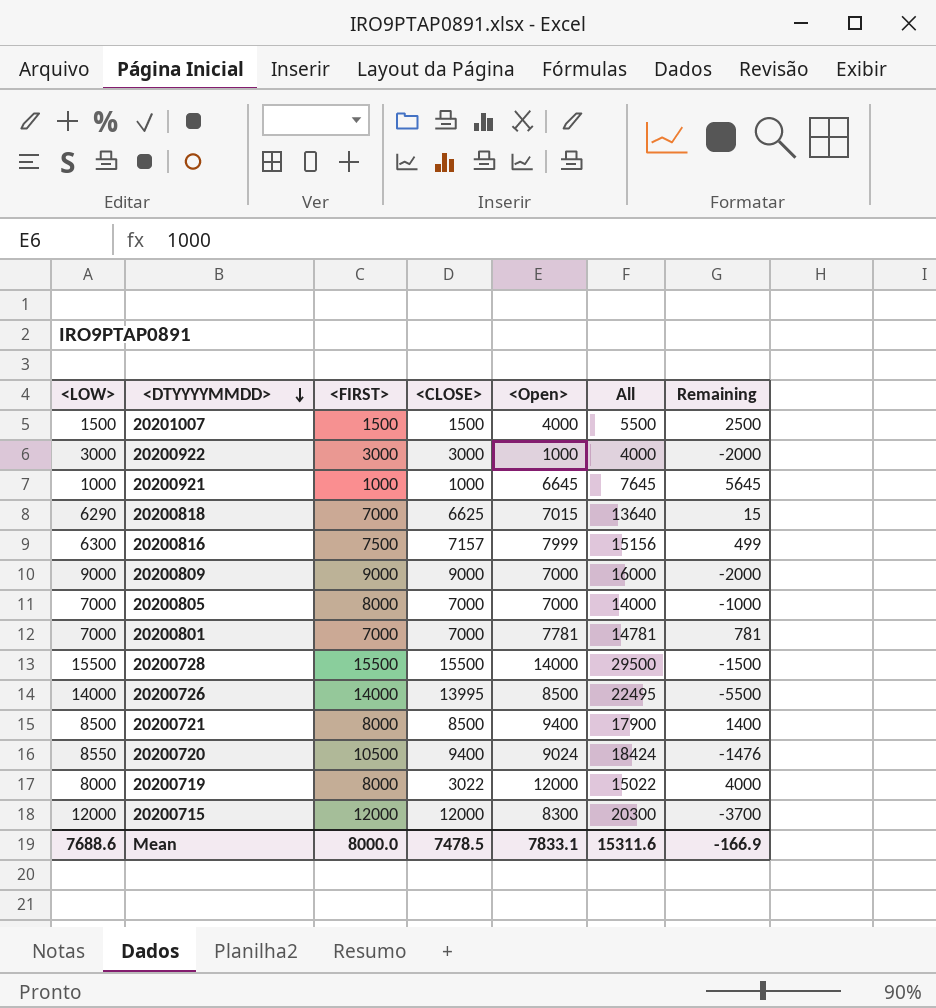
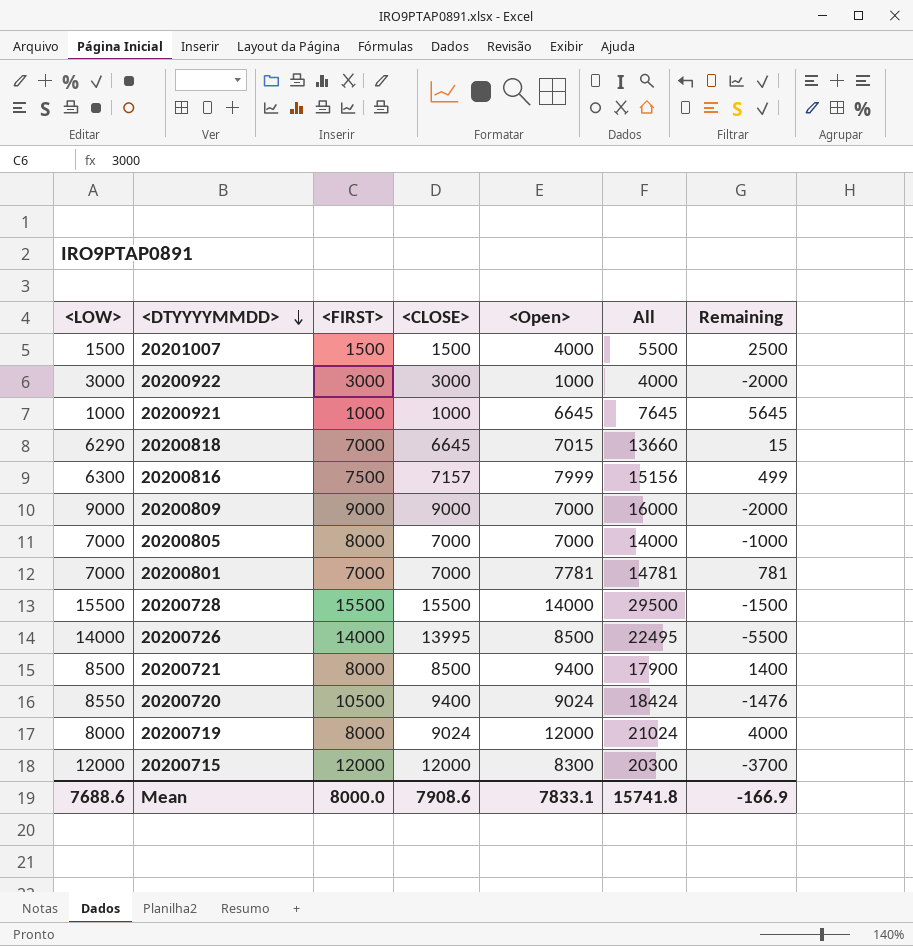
20200818 | <CLOSE>: 6625 -> 6645
20200818 | All: 13640 -> 13660
20200719 | <CLOSE>: 3022 -> 9024
20200719 | All: 15022 -> 21024
Mean | <CLOSE>: 7478.5 -> 7908.6
Mean | All: 15311.6 -> 15741.8

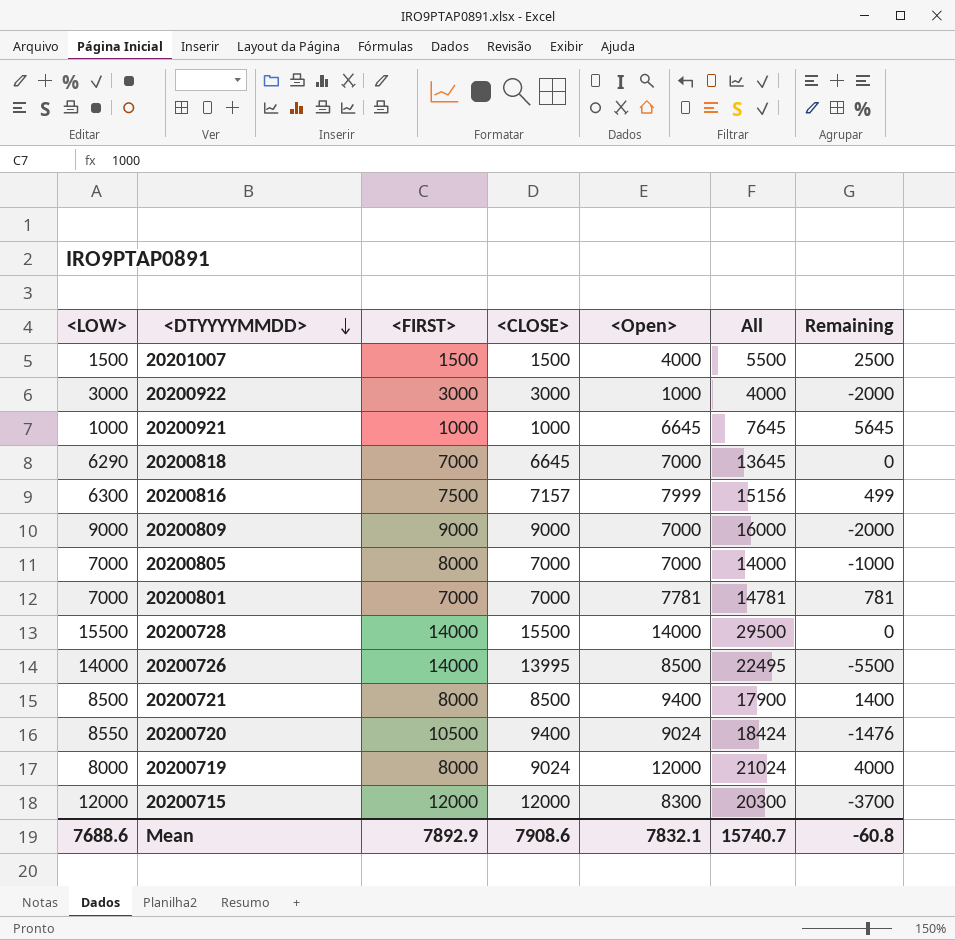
20200818 | <Open>: 7015 -> 7000
20200818 | All: 13660 -> 13645
20200818 | Remaining: 15 -> 0
20200728 | <FIRST>: 15500 -> 14000
20200728 | Remaining: -1500 -> 0
Mean | <FIRST>: 8000.0 -> 7892.9
Mean | <Open>: 7833.1 -> 7832.1
Mean | All: 15741.8 -> 15740.7
Mean | Remaining: -166.9 -> -60.8

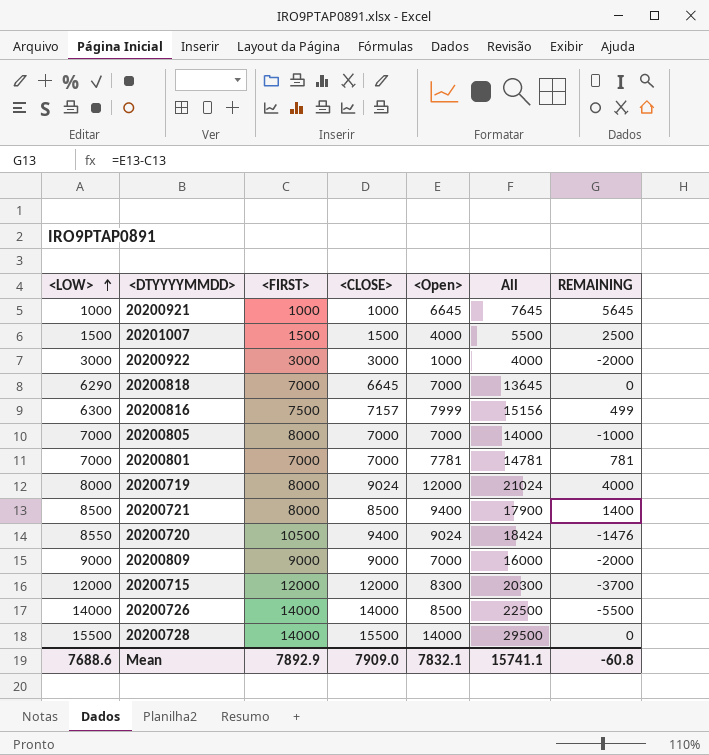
row order: <DTYYYYMMDD> descending -> <LOW> ascending
column name: Remaining -> REMAINING
20200726 | <CLOSE>: 13995 -> 14000
20200726 | All: 22495 -> 22500
Mean | <CLOSE>: 7908.6 -> 7909.0
Mean | All: 15740.7 -> 15741.1

